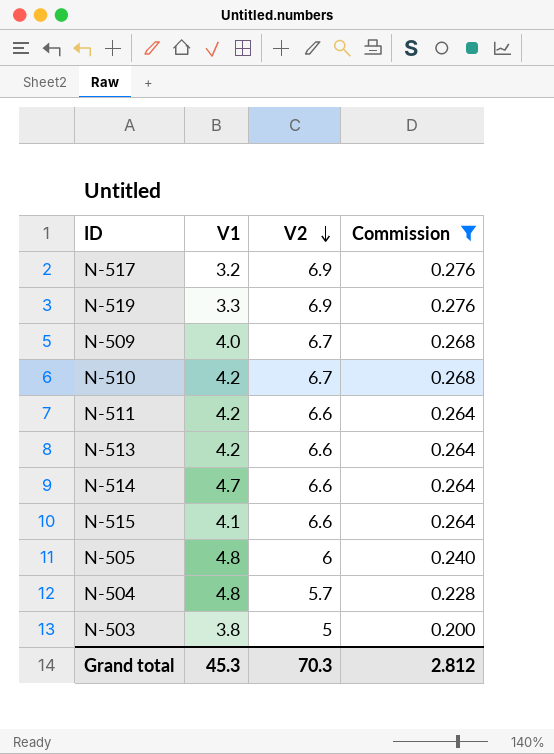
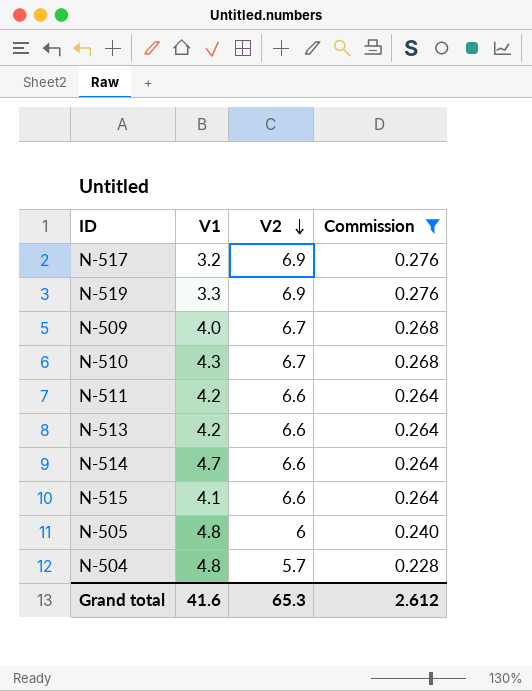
row N-503: 3.8 | 5 | 0.200 -> none
N-510 | V1: 4.2 -> 4.3
Grand total | V1: 45.3 -> 41.6
Grand total | V2: 70.3 -> 65.3
Grand total | Commission: 2.812 -> 2.612

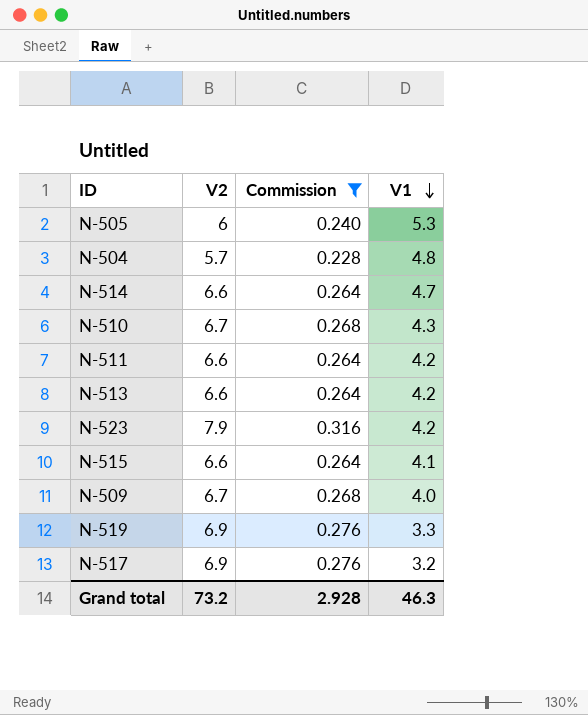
row order: V2 descending -> V1 descending
column V1 | position: 2 -> 4
N-505 | V1: 4.8 -> 5.3
row N-523: none -> 7.9 | 0.316 | 4.2
Grand total | V2: 65.3 -> 73.2
Grand total | Commission: 2.612 -> 2.928
Grand total | V1: 41.6 -> 46.3

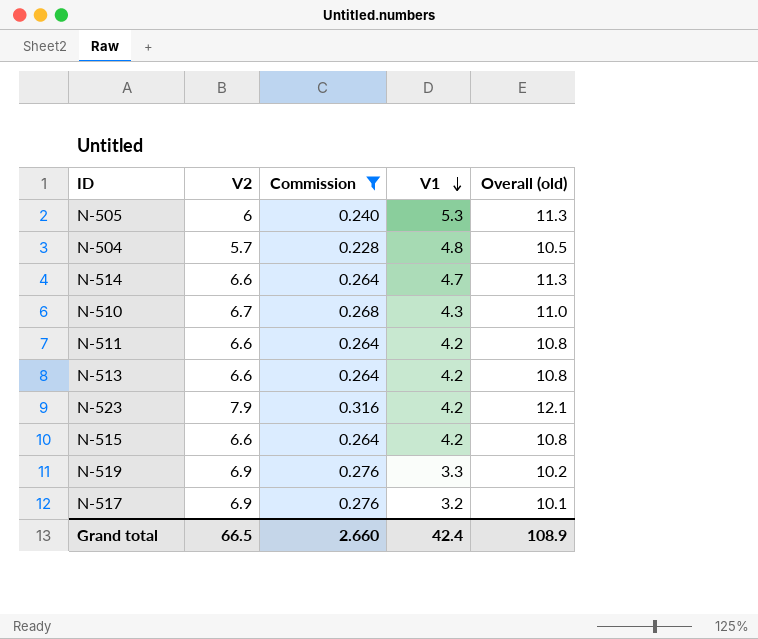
column Overall (old) | formula: none -> [V2] + [V1]
row N-509: 6.7 | 0.268 | 4.0 -> none
N-515 | V1: 4.1 -> 4.2
Grand total | V2: 73.2 -> 66.5
Grand total | Commission: 2.928 -> 2.660
Grand total | V1: 46.3 -> 42.4

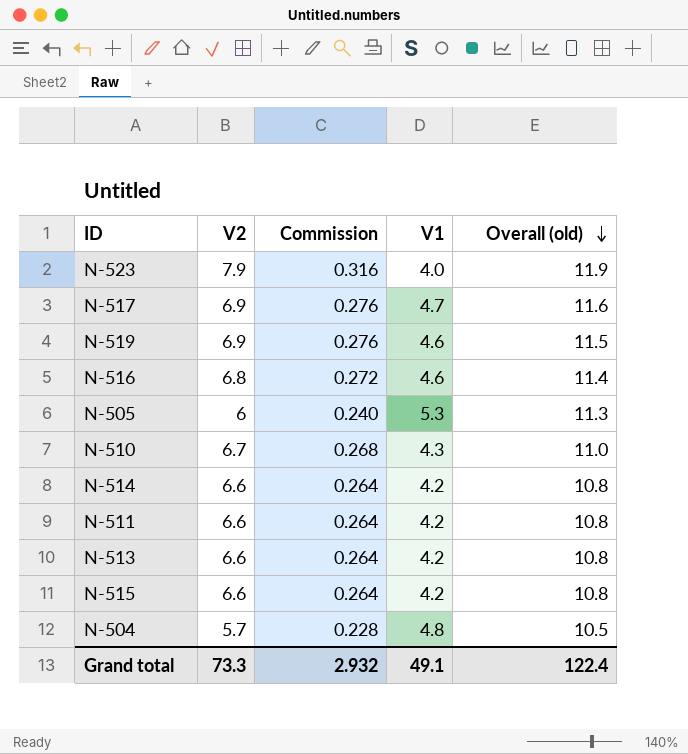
filter: Commission != 0.272 -> none
row order: V1 descending -> Overall (old) descending
N-523 | V1: 4.2 -> 4.0
N-523 | Overall (old): 12.1 -> 11.9
N-517 | V1: 3.2 -> 4.7
N-517 | Overall (old): 10.1 -> 11.6
N-519 | V1: 3.3 -> 4.6
N-519 | Overall (old): 10.2 -> 11.5
N-514 | V1: 4.7 -> 4.2
N-514 | Overall (old): 11.3 -> 10.8
Grand total | V2: 66.5 -> 73.3
Grand total | Commission: 2.660 -> 2.932
Grand total | V1: 42.4 -> 49.1
Grand total | Overall (old): 108.9 -> 122.4

